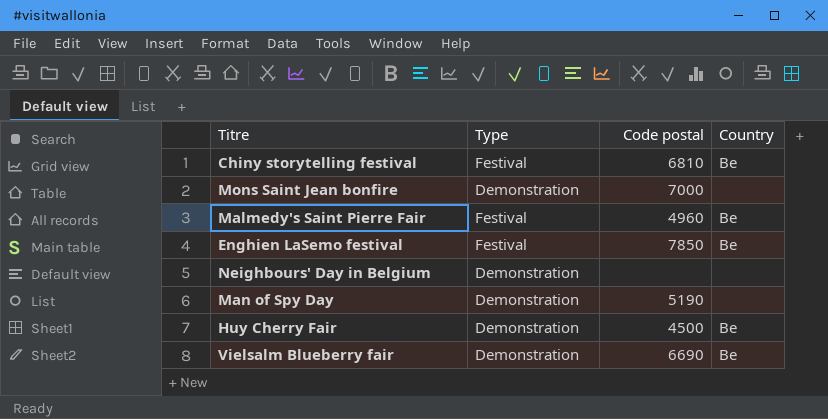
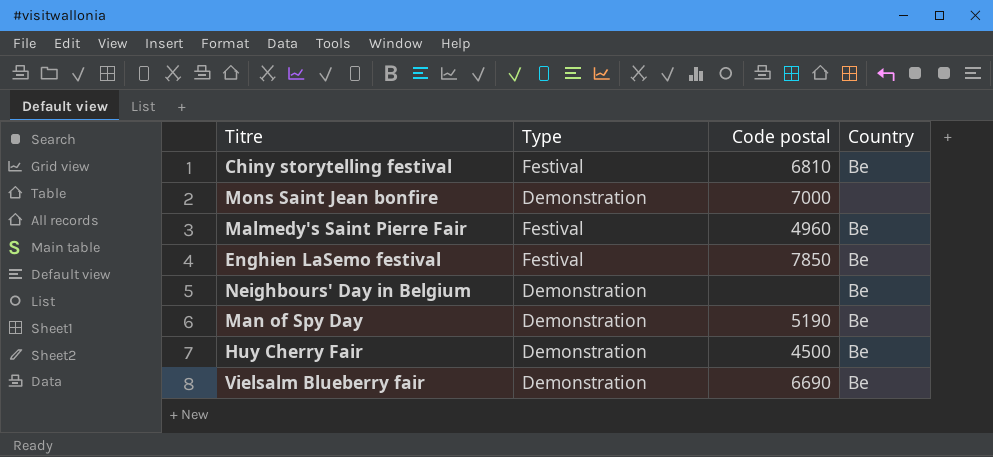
Neighbours' Day in Belgium | Country: none -> Be
Man of Spy Day | Country: none -> Be

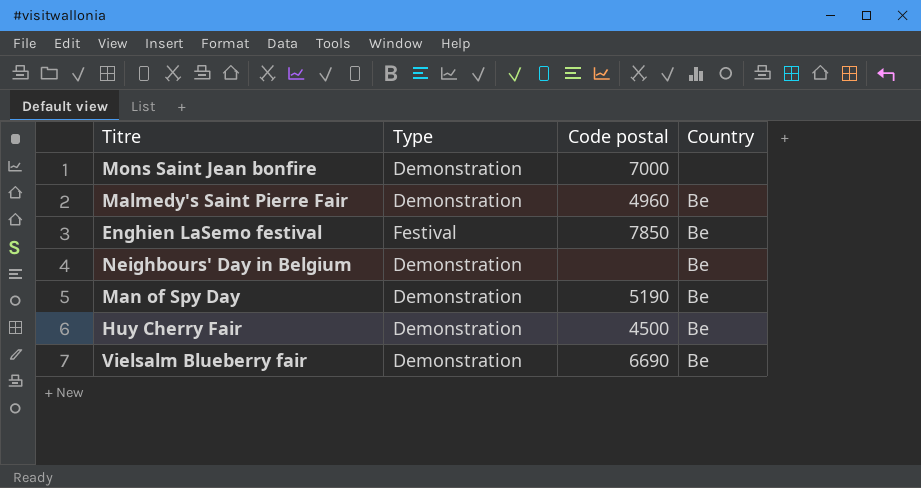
row Chiny storytelling festival: Festival | 6810 | Be -> none
Malmedy's Saint Pierre Fair | Type: Festival -> Demonstration

